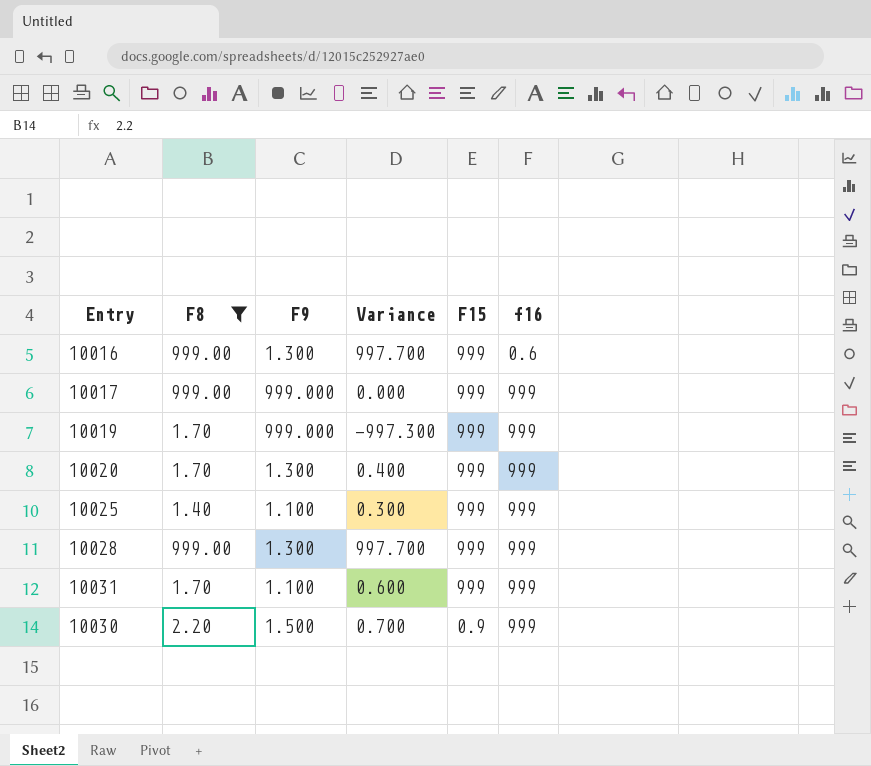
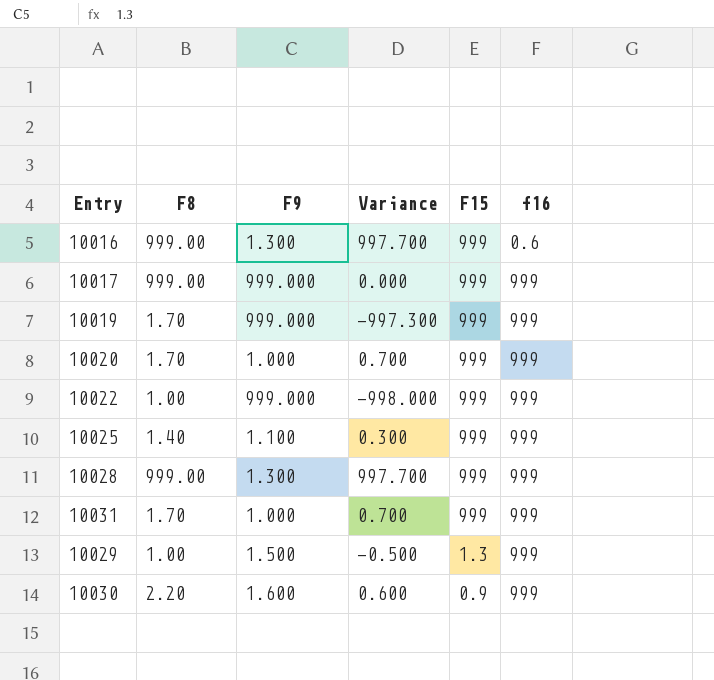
filter: F8 != 1.00 -> none
10020 | F9: 1.300 -> 1.000
10020 | Variance: 0.400 -> 0.700
10031 | F9: 1.100 -> 1.000
10031 | Variance: 0.600 -> 0.700
10030 | F9: 1.500 -> 1.600
10030 | Variance: 0.700 -> 0.600

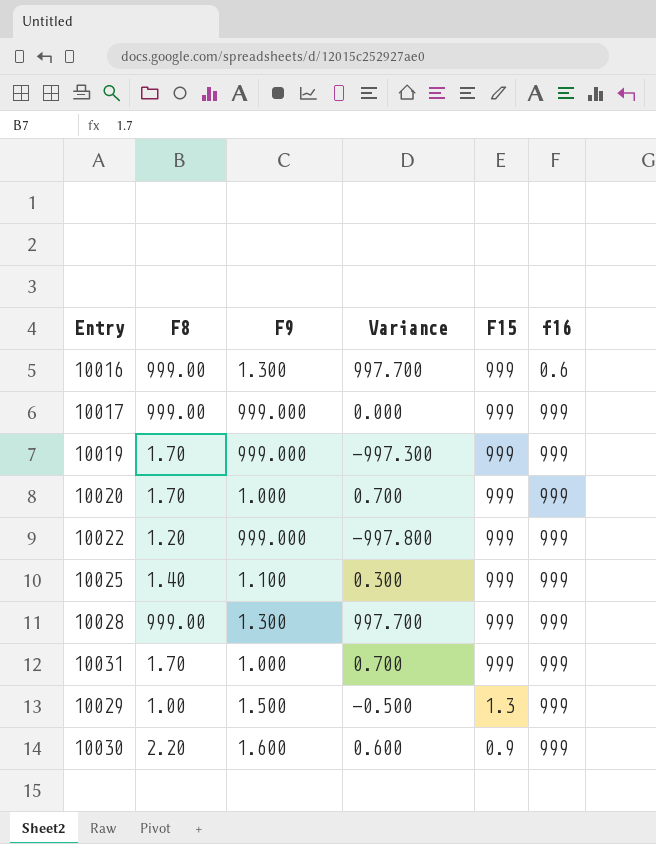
10022 | F8: 1.00 -> 1.20
10022 | Variance: -998.000 -> -997.800

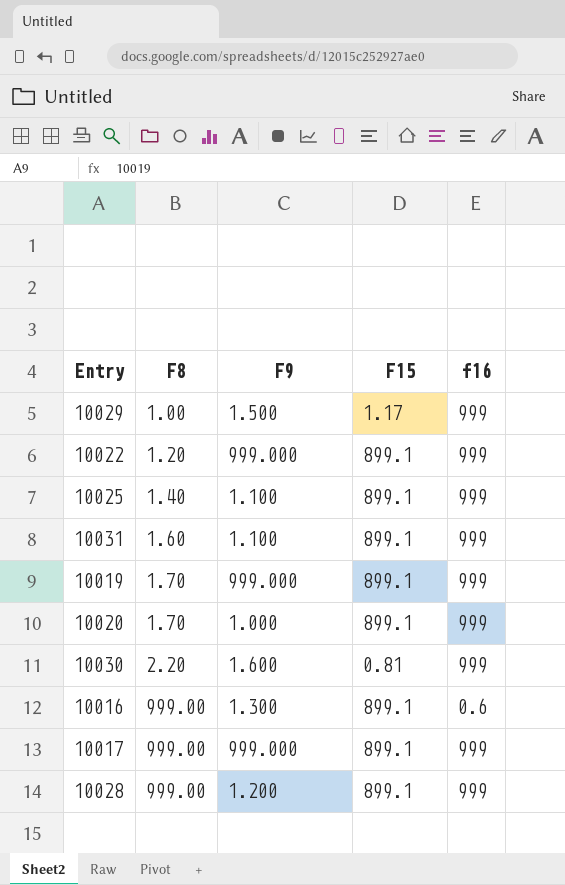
row order: F15 descending -> F8 ascending
column Variance | formula: [F8] - [F9] -> none
10029 | F15: 1.3 -> 1.17
10022 | F15: 999 -> 899.1
10025 | F15: 999 -> 899.1
10031 | F8: 1.70 -> 1.60
10031 | F9: 1.000 -> 1.100
10031 | F15: 999 -> 899.1
10019 | F15: 999 -> 899.1
10020 | F15: 999 -> 899.1
10030 | F15: 0.9 -> 0.81
10016 | F15: 999 -> 899.1
10017 | F15: 999 -> 899.1
10028 | F9: 1.300 -> 1.200
10028 | F15: 999 -> 899.1

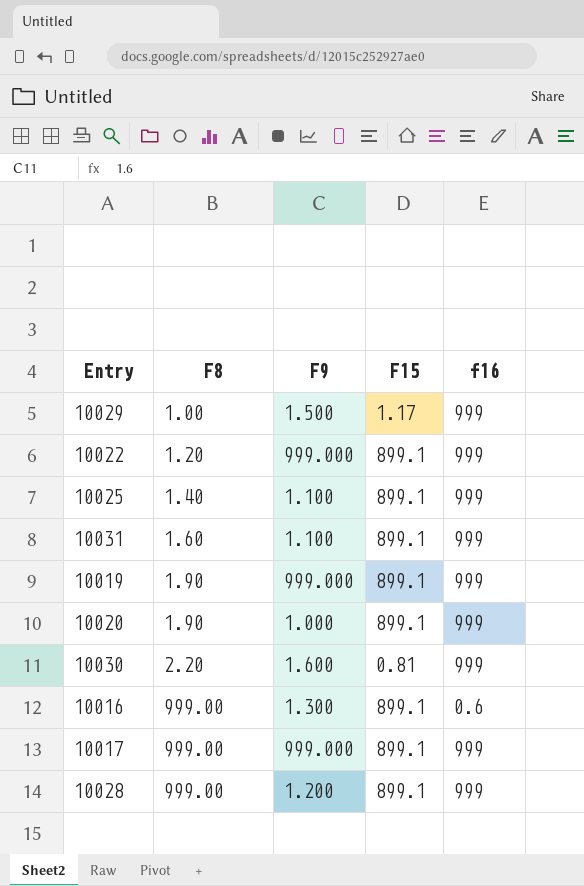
10019 | F8: 1.70 -> 1.90
10020 | F8: 1.70 -> 1.90

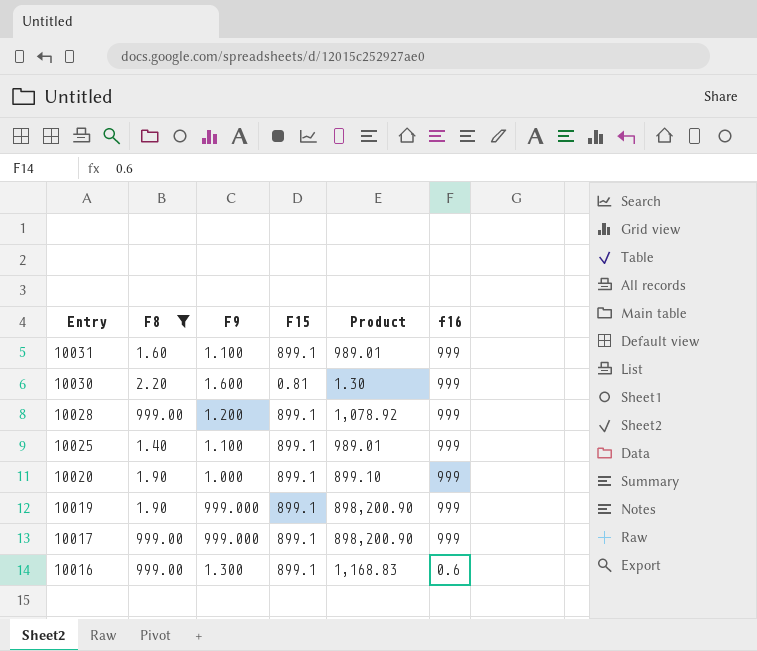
filter: none -> F8 >= 1.40
row order: F8 ascending -> Entry descending
column Product | formula: none -> [F9] * [F15]

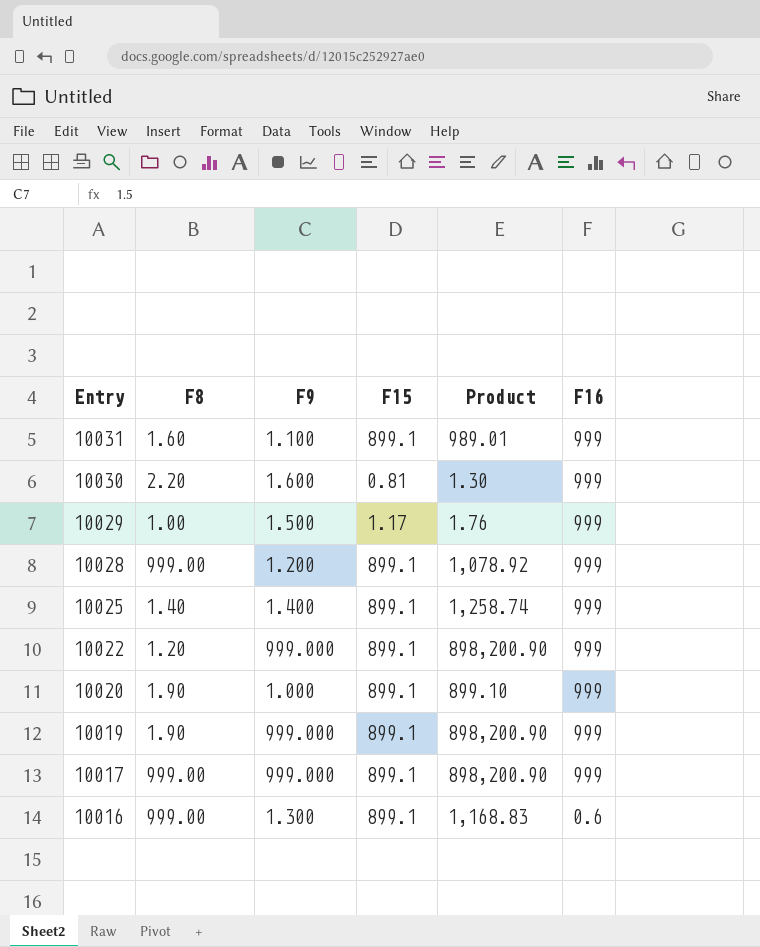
filter: F8 >= 1.40 -> none
column name: f16 -> F16
10025 | F9: 1.100 -> 1.400
10025 | Product: 989.01 -> 1,258.74

